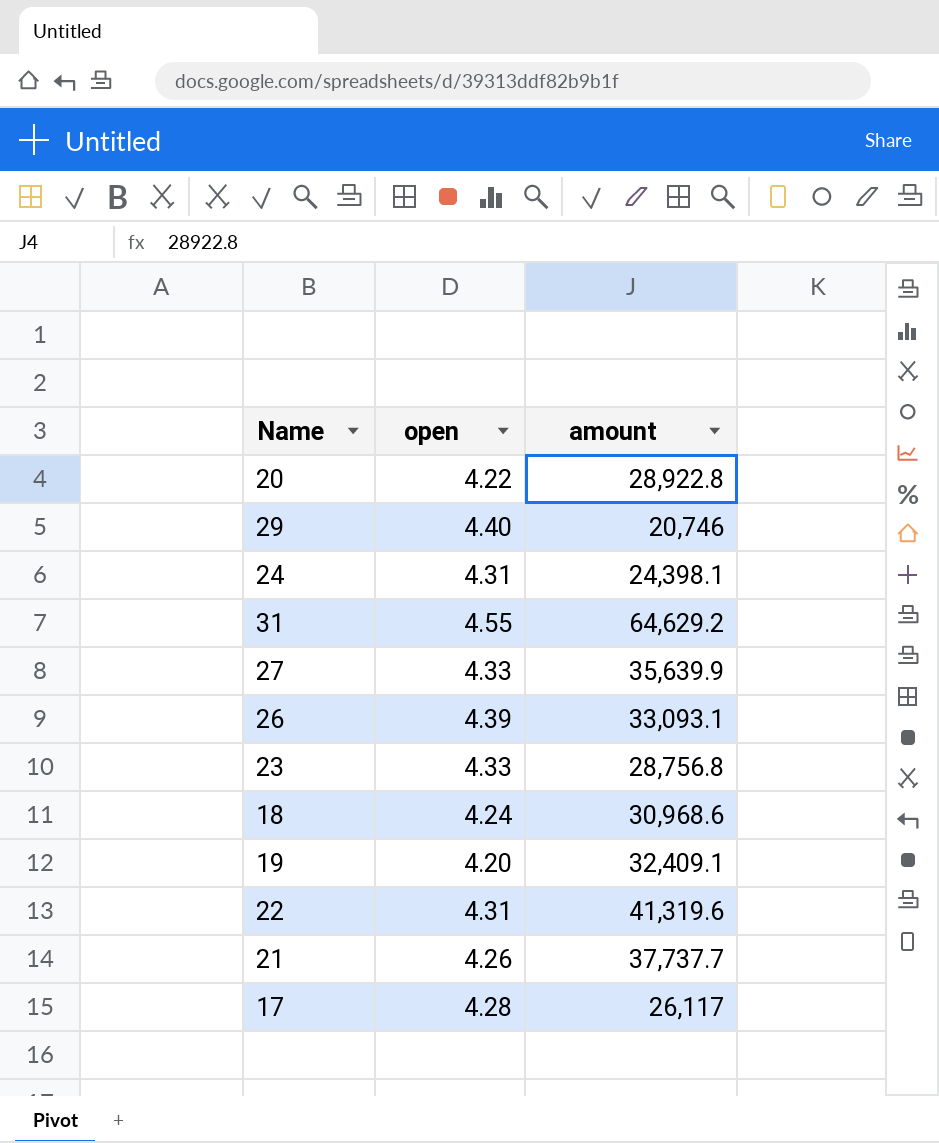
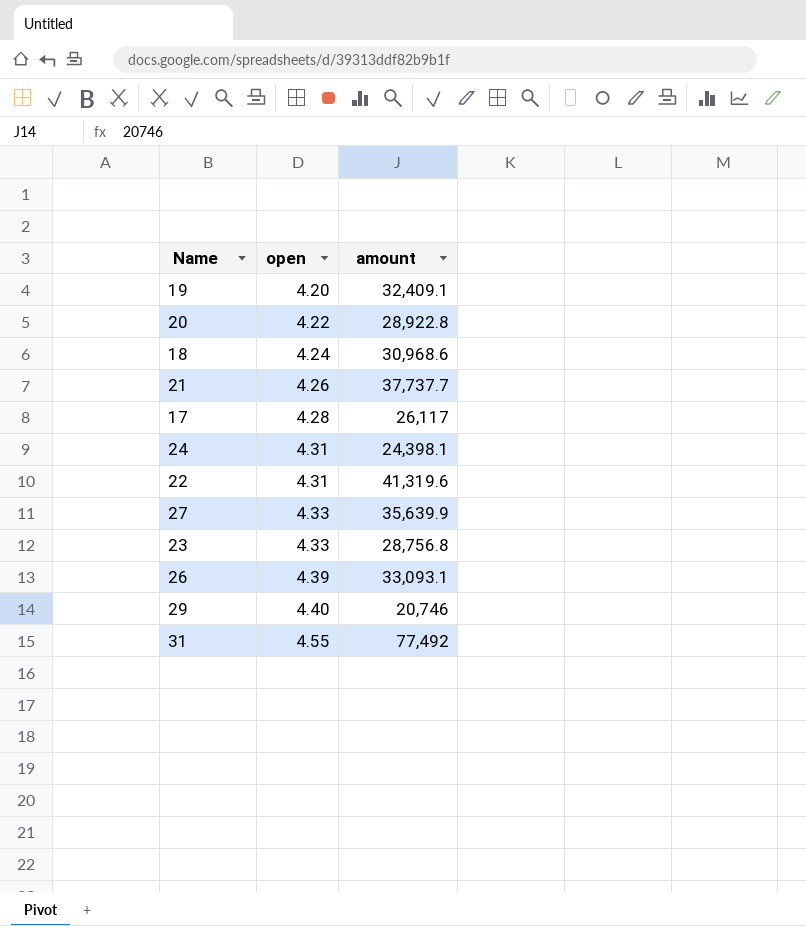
row order: none -> open ascending
31 | amount: 64,629.2 -> 77,492

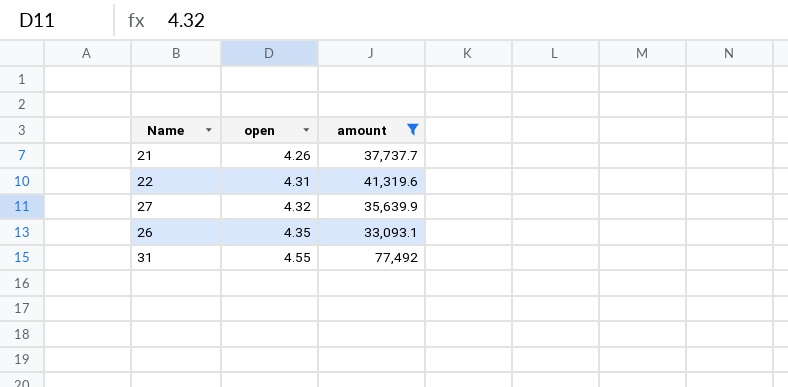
filter: none -> amount >= 33,093.1
27 | open: 4.33 -> 4.32
26 | open: 4.39 -> 4.35

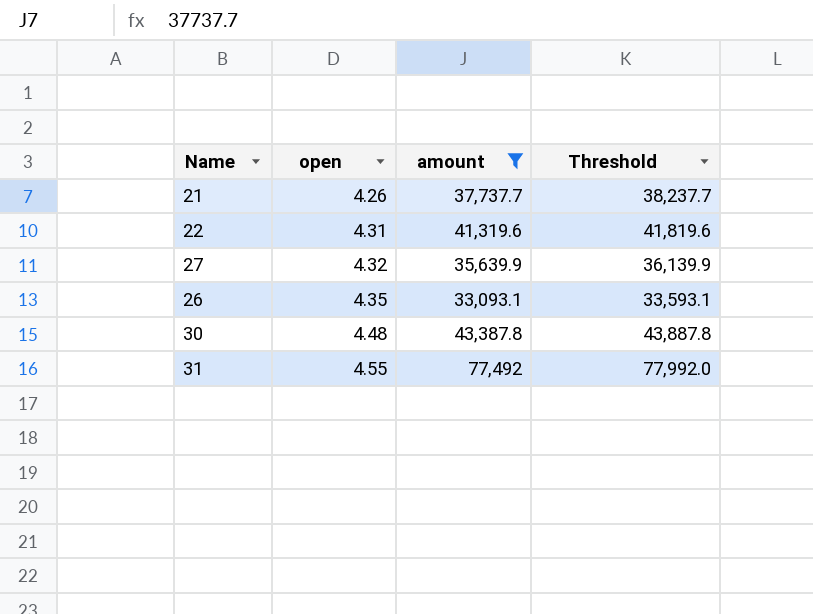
column Threshold | formula: none -> [amount] + 500
row 30: none -> 4.48 | 43,387.8 | 43,887.8

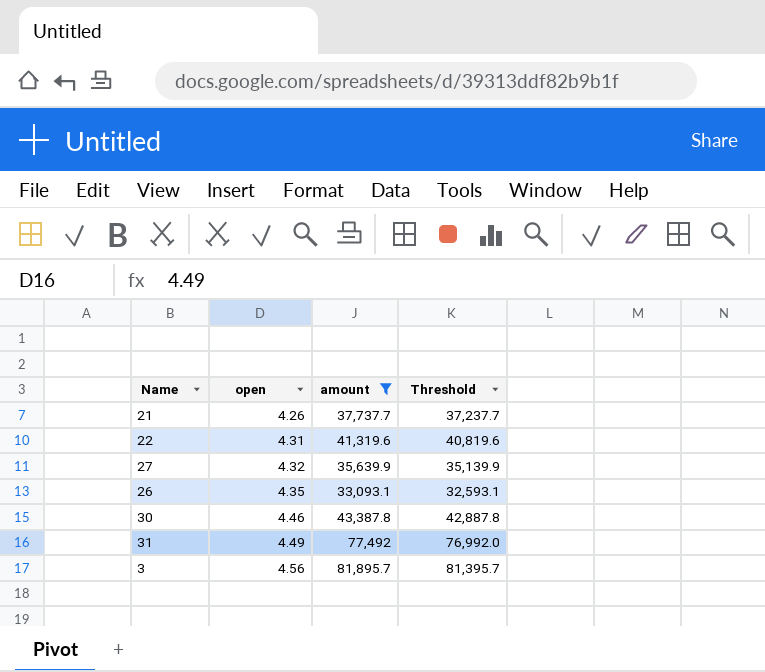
column Threshold | formula: [amount] + 500 -> [amount] - 500
30 | open: 4.48 -> 4.46
31 | open: 4.55 -> 4.49
row 3: none -> 4.56 | 81,895.7 | 81,395.7

